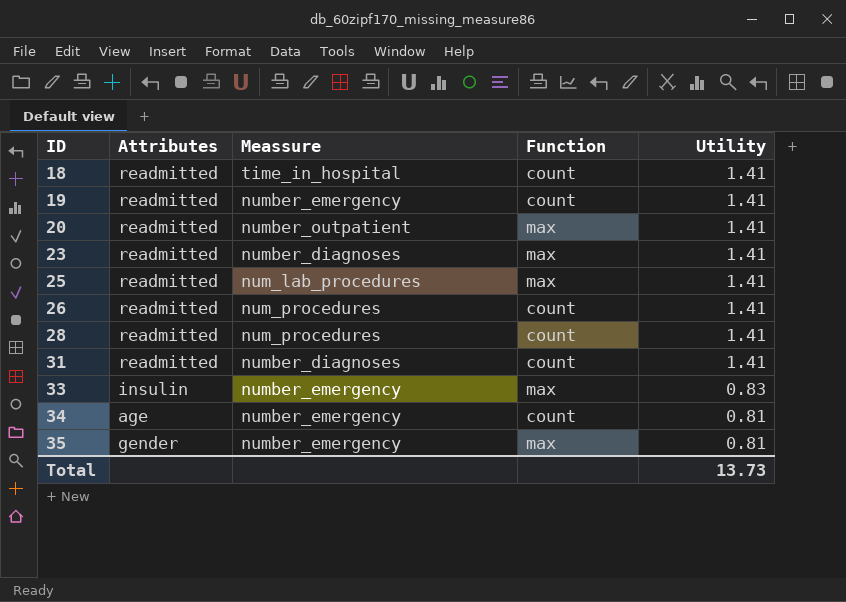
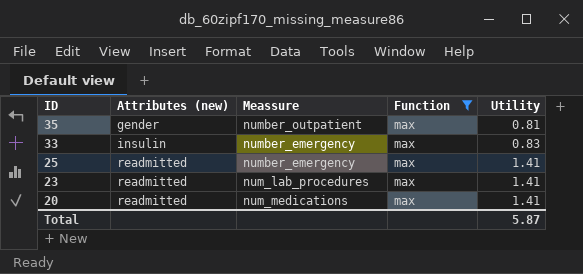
filter: none -> Function = max
row order: ID ascending -> ID descending
column name: Attributes -> Attributes (new)
35 | Meassure: number_emergency -> number_outpatient
25 | Meassure: num_lab_procedures -> number_emergency
23 | Meassure: number_diagnoses -> num_lab_procedures
20 | Meassure: number_outpatient -> num_medications
Total | Utility: 13.73 -> 5.87

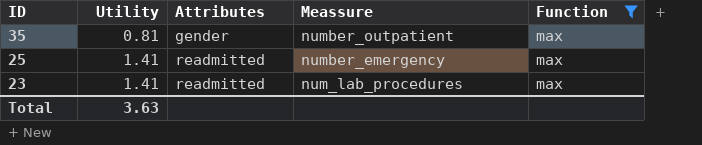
column Utility | position: 5 -> 2
column name: Attributes (new) -> Attributes
row 33: insulin | number_emergency | max | 0.83 -> none
row 20: readmitted | num_medications | max | 1.41 -> none
Total | Utility: 5.87 -> 3.63

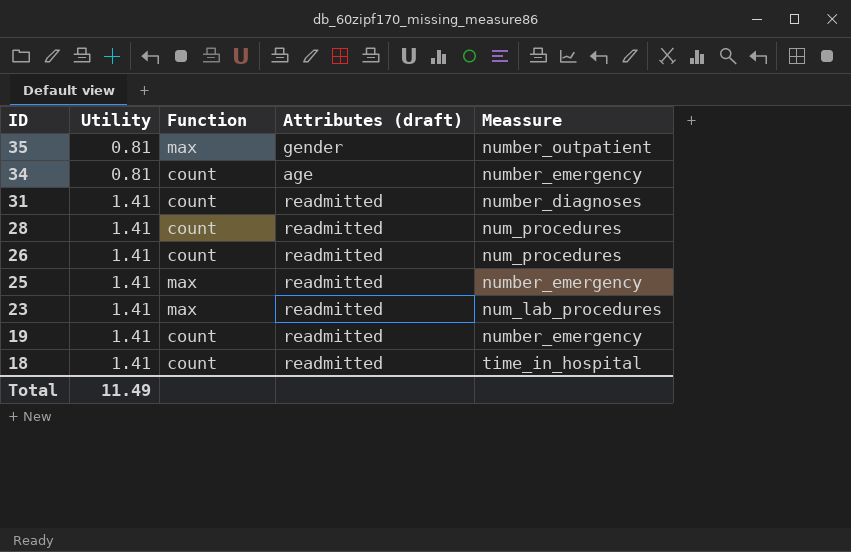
filter: Function = max -> none
column Function | position: 5 -> 3
column name: Attributes -> Attributes (draft)
Total | Utility: 3.63 -> 11.49

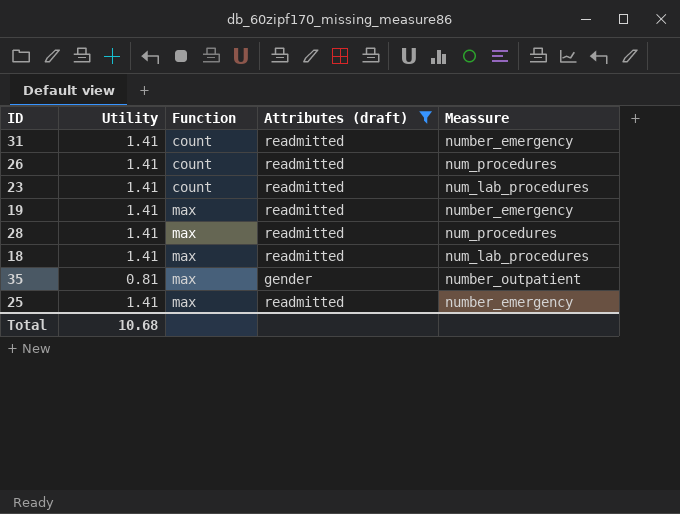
filter: none -> Attributes (draft) != age
row order: ID descending -> Function ascending
31 | Meassure: number_diagnoses -> number_emergency
23 | Function: max -> count
19 | Function: count -> max
28 | Function: count -> max
18 | Function: count -> max
18 | Meassure: time_in_hospital -> num_lab_procedures
Total | Utility: 11.49 -> 10.68

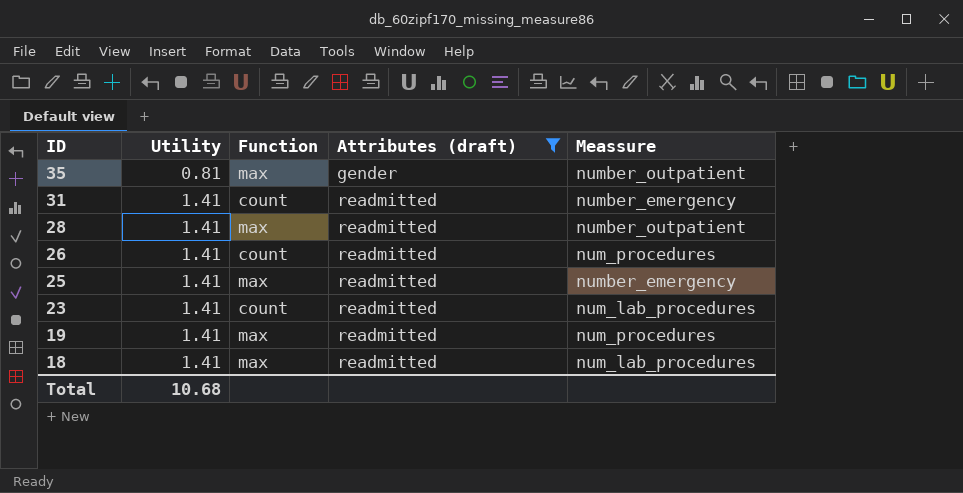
row order: Function ascending -> ID descending
28 | Meassure: num_procedures -> number_outpatient
19 | Meassure: number_emergency -> num_procedures

